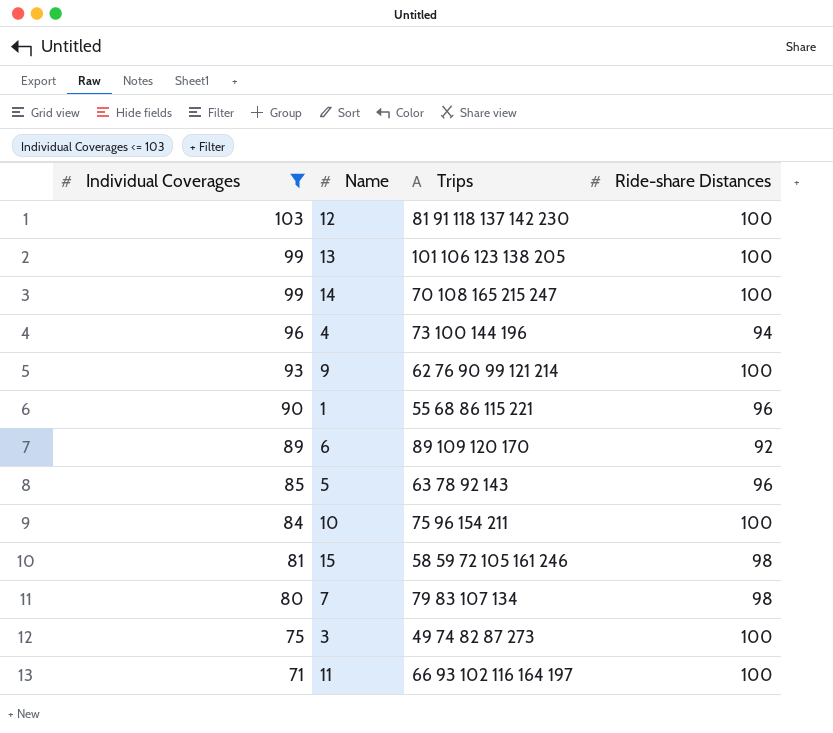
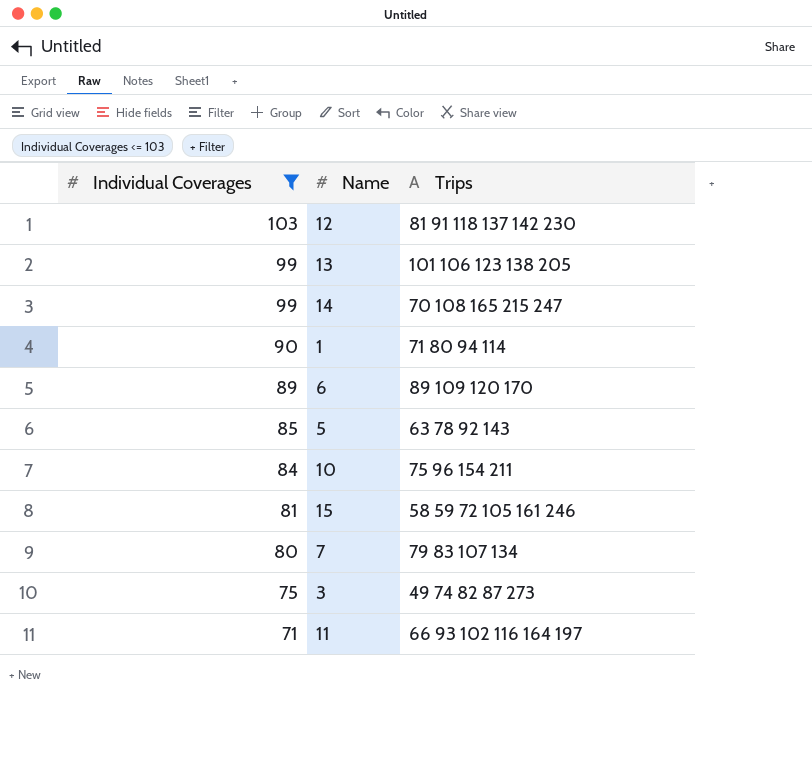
column Ride-share Distances | position: 4 -> none
row 4: 96 | 73 100 144 196 | 94 -> none
row 9: 93 | 62 76 90 99 121 214 | 100 -> none
1 | Trips: 55 68 86 115 221 -> 71 80 94 114

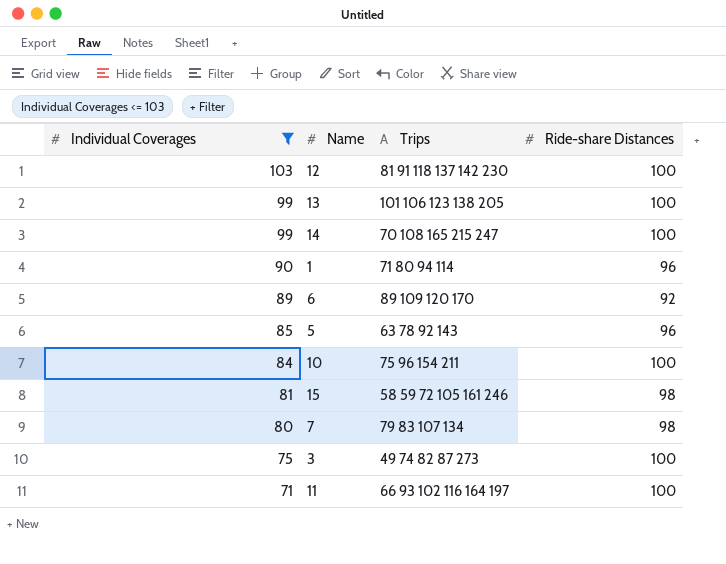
column Ride-share Distances | position: none -> 4

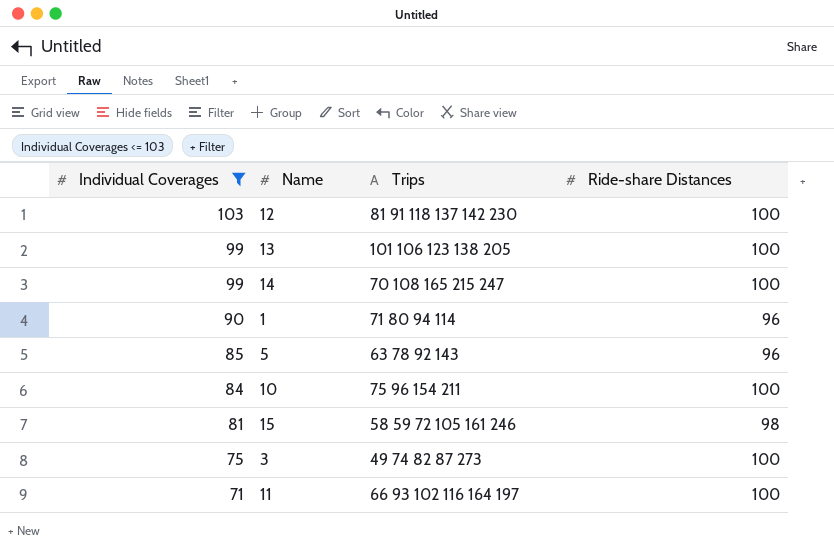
row 6: 89 | 89 109 120 170 | 92 -> none
row 7: 80 | 79 83 107 134 | 98 -> none

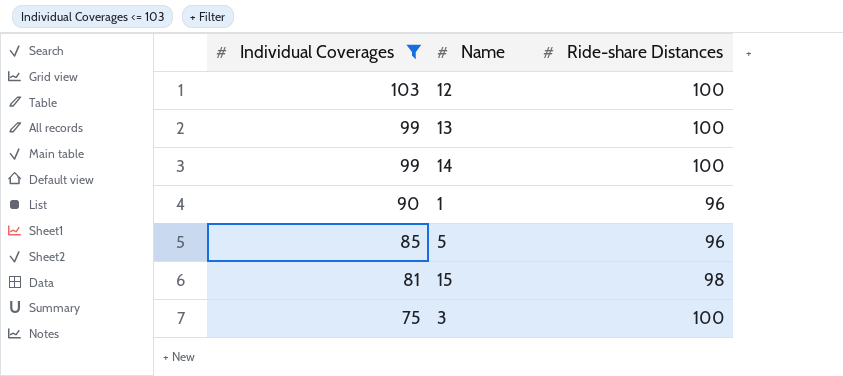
column Trips | position: 3 -> none
row 10: 84 | 75 96 154 211 | 100 -> none
row 11: 71 | 66 93 102 116 164 197 | 100 -> none

